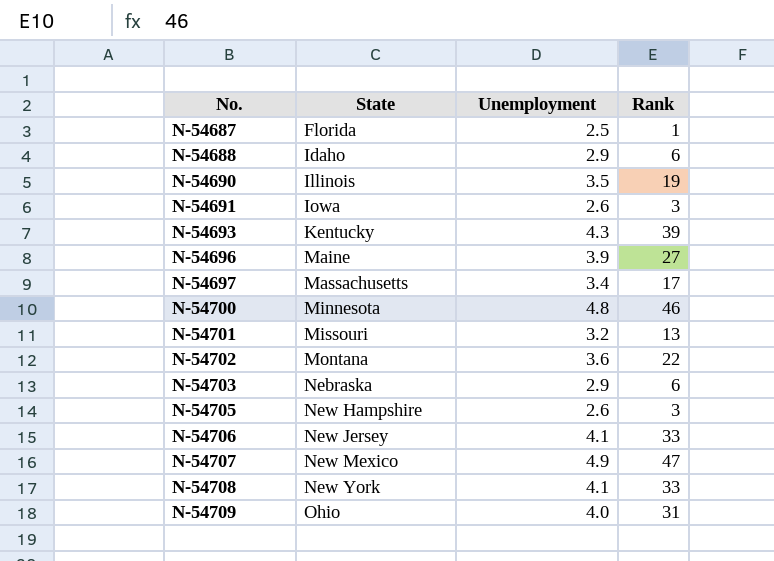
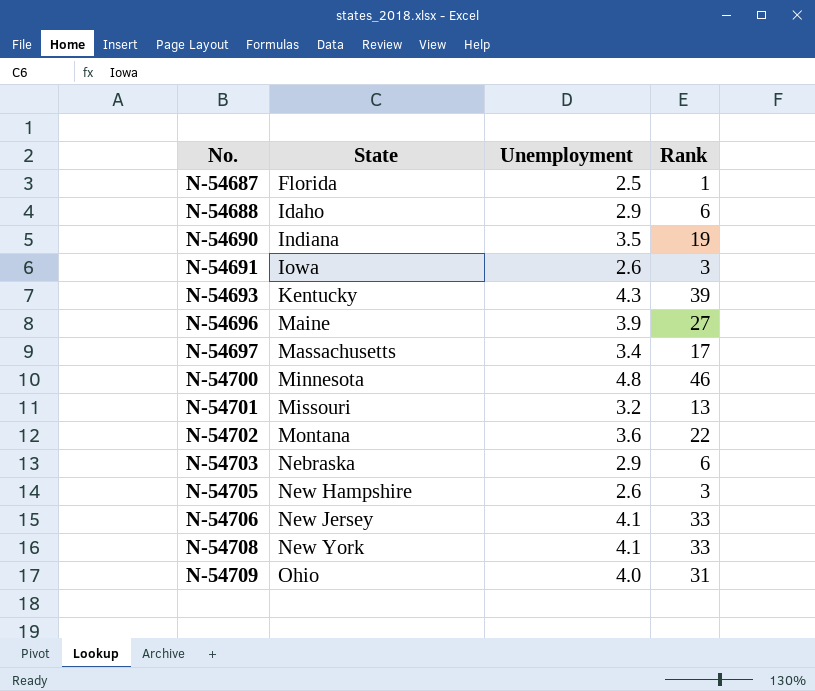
row N-54707: New Mexico | 4.9 | 47 -> none
N-54690 | State: Illinois -> Indiana

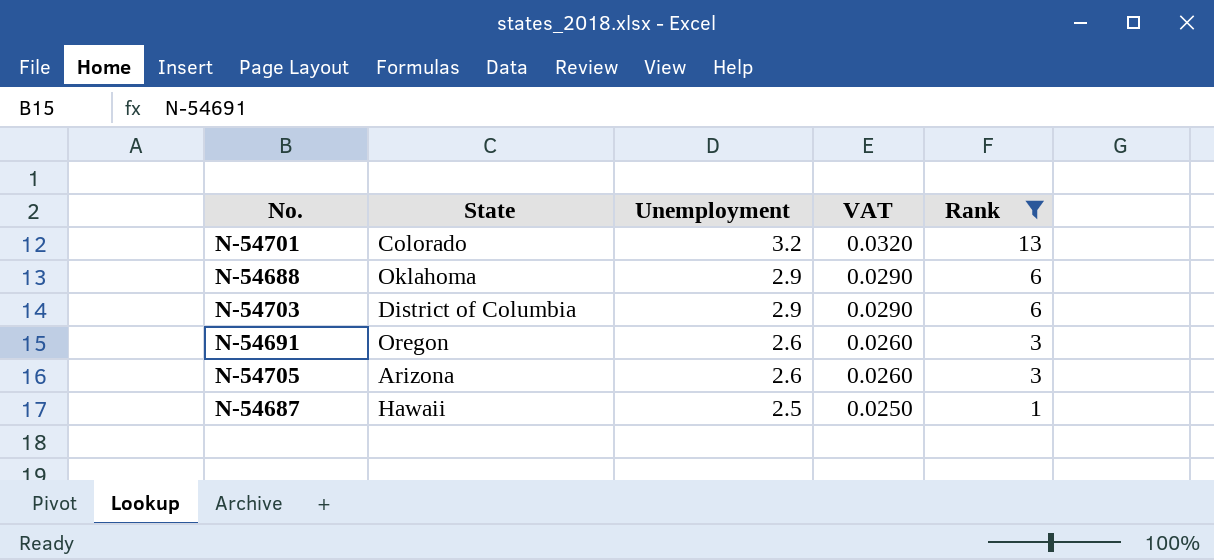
filter: none -> Rank <= 13
row order: No. ascending -> Unemployment descending
column VAT | formula: none -> [Unemployment] * 0.01
N-54701 | State: Missouri -> Colorado
N-54688 | State: Idaho -> Oklahoma
N-54703 | State: Nebraska -> District of Columbia
N-54691 | State: Iowa -> Oregon
N-54705 | State: New Hampshire -> Arizona
N-54687 | State: Florida -> Hawaii

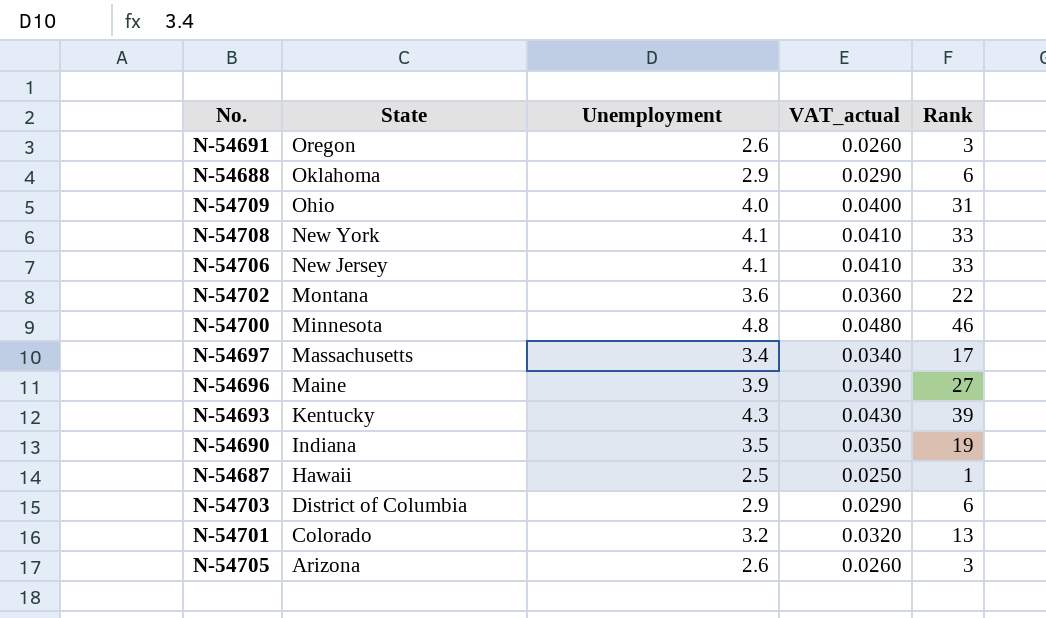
filter: Rank <= 13 -> none
row order: Unemployment descending -> State descending
column name: VAT -> VAT_actual

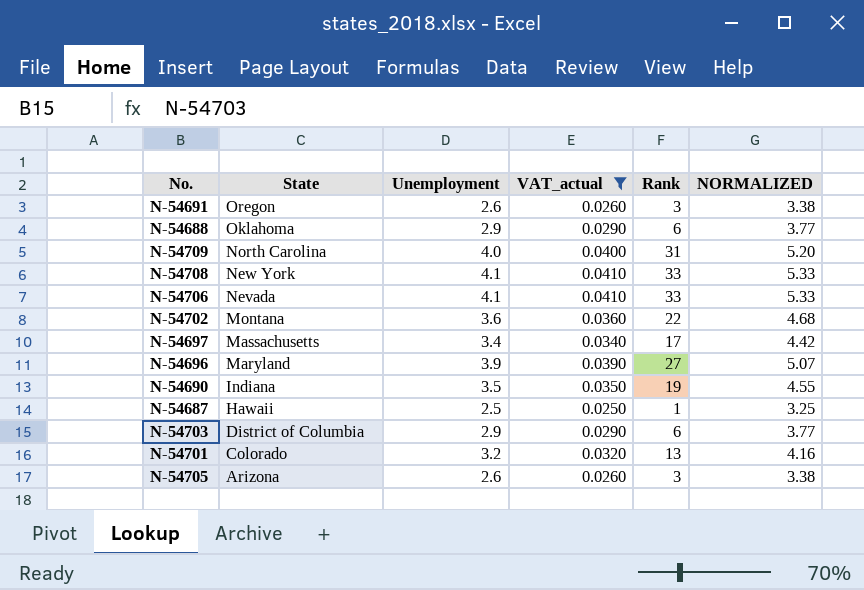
filter: none -> VAT_actual <= 0.0410
column NORMALIZED | formula: none -> [Unemployment] * 1.3
N-54709 | State: Ohio -> North Carolina
N-54706 | State: New Jersey -> Nevada
N-54696 | State: Maine -> Maryland

